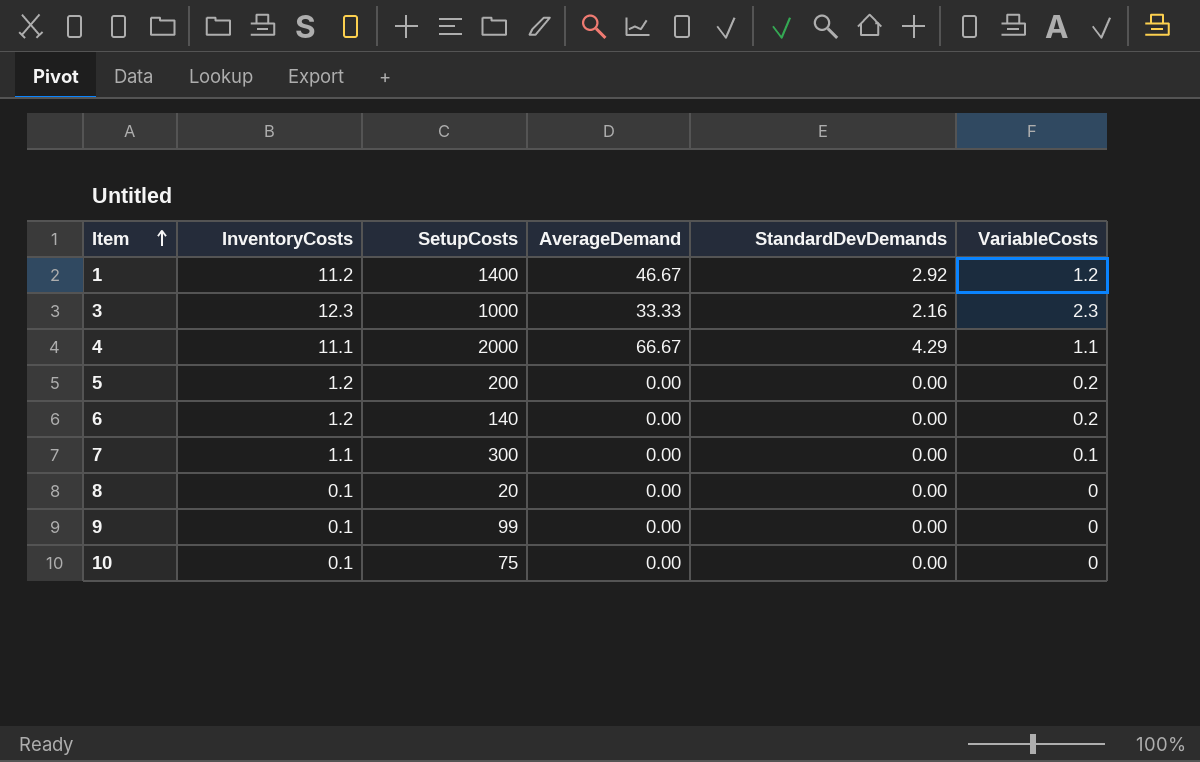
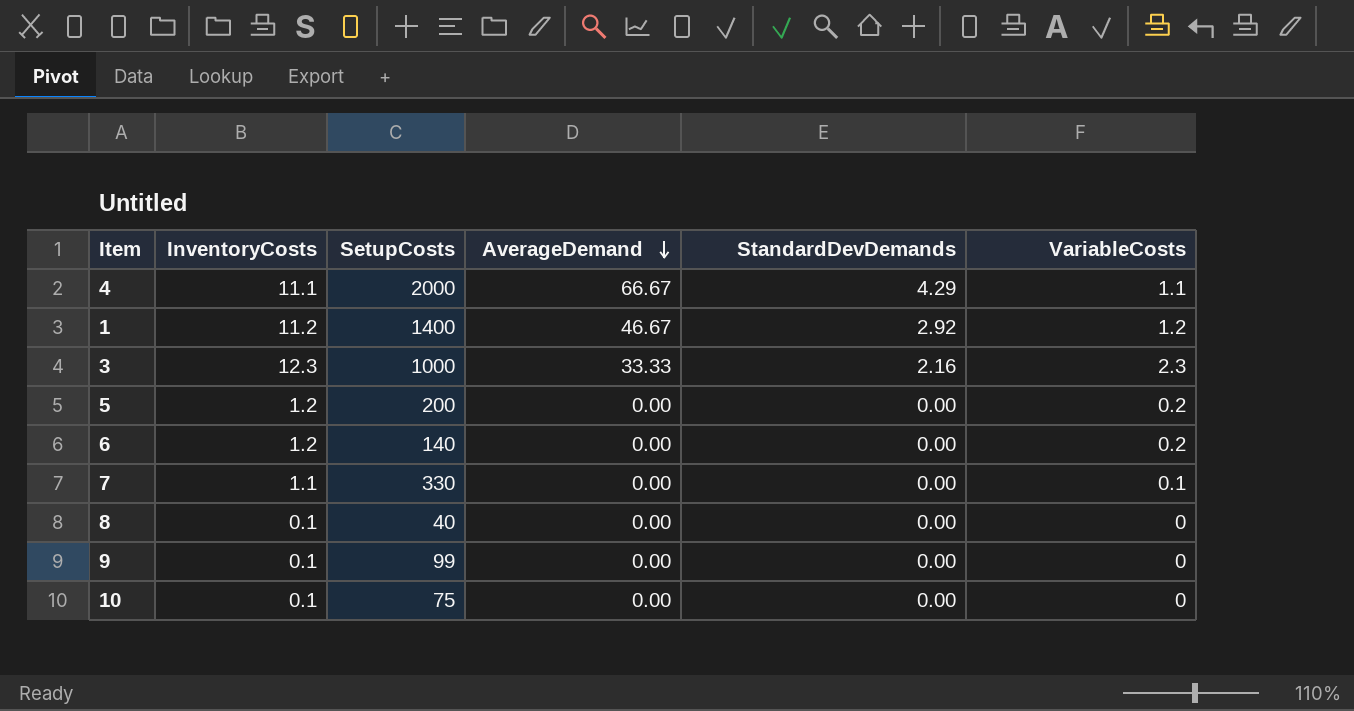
row order: Item ascending -> AverageDemand descending
7 | SetupCosts: 300 -> 330
8 | SetupCosts: 20 -> 40

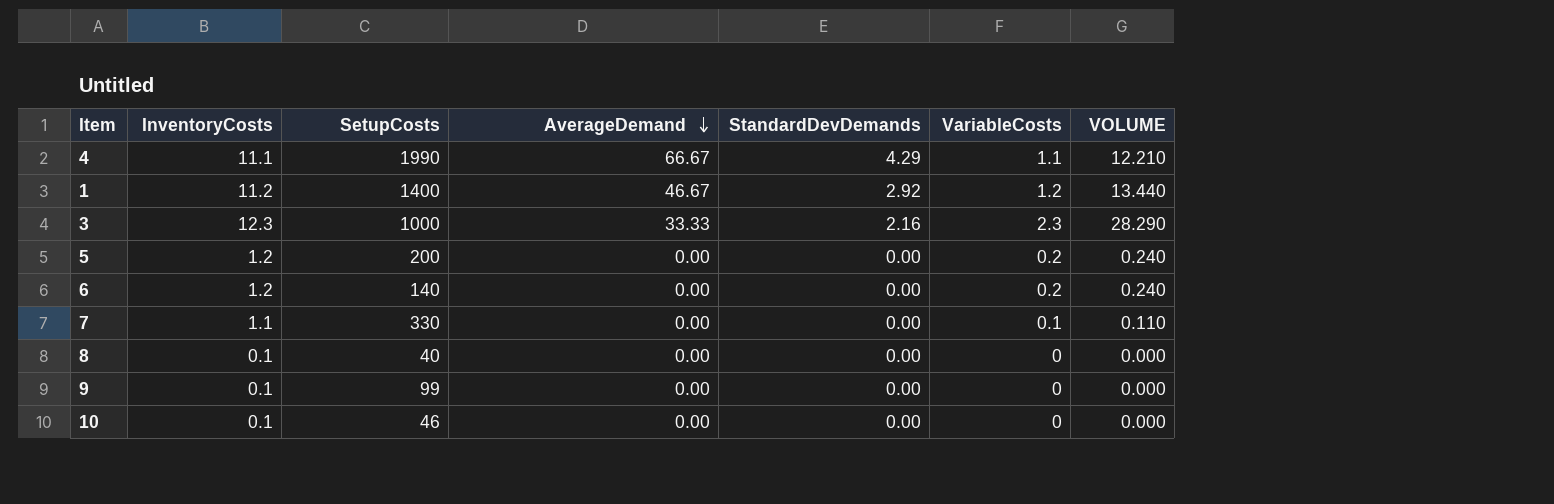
column VOLUME | formula: none -> [InventoryCosts] * [VariableCosts]
4 | SetupCosts: 2000 -> 1990
10 | SetupCosts: 75 -> 46

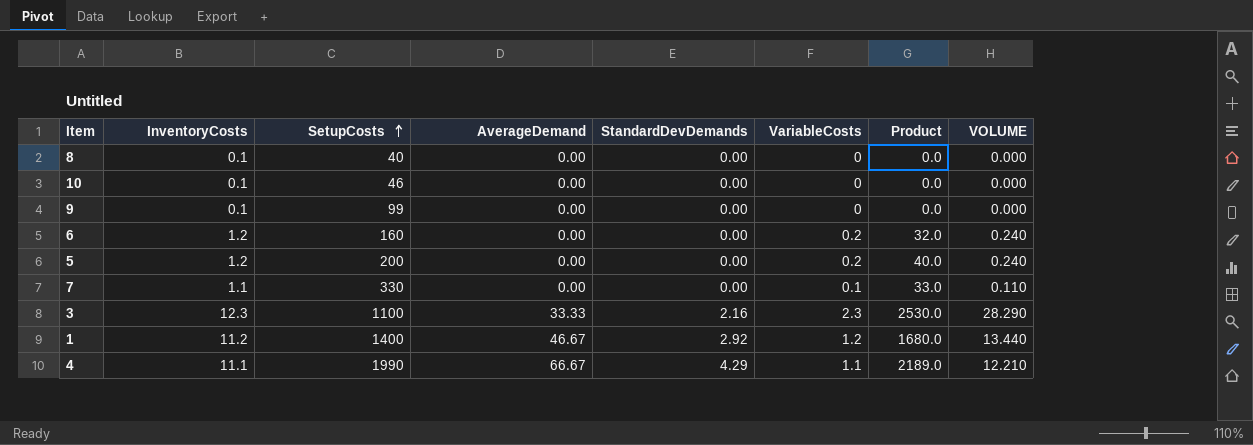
row order: AverageDemand descending -> SetupCosts ascending
column Product | formula: none -> [SetupCosts] * [VariableCosts]
6 | SetupCosts: 140 -> 160
3 | SetupCosts: 1000 -> 1100

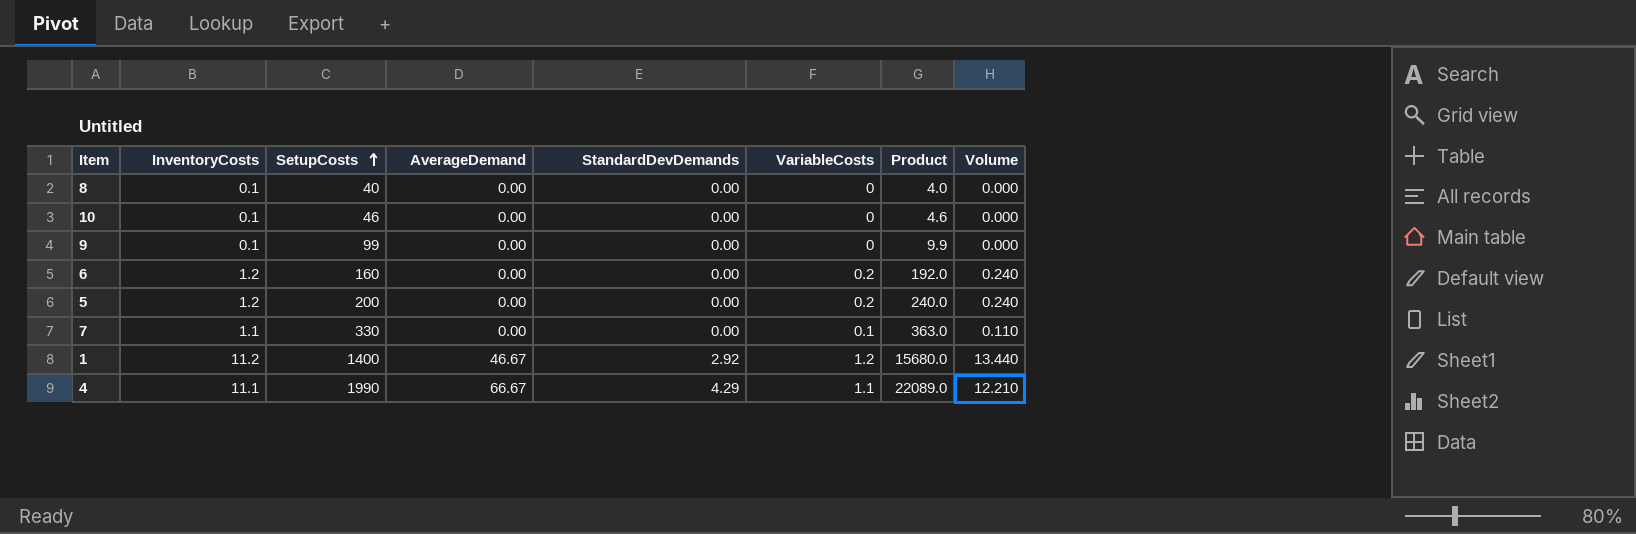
column Product | formula: [SetupCosts] * [VariableCosts] -> [InventoryCosts] * [SetupCosts]
column name: VOLUME -> Volume
row 3: 12.3 | 1100 | 33.33 | 2.16 | 2.3 | 2530.0 | 28.290 -> none

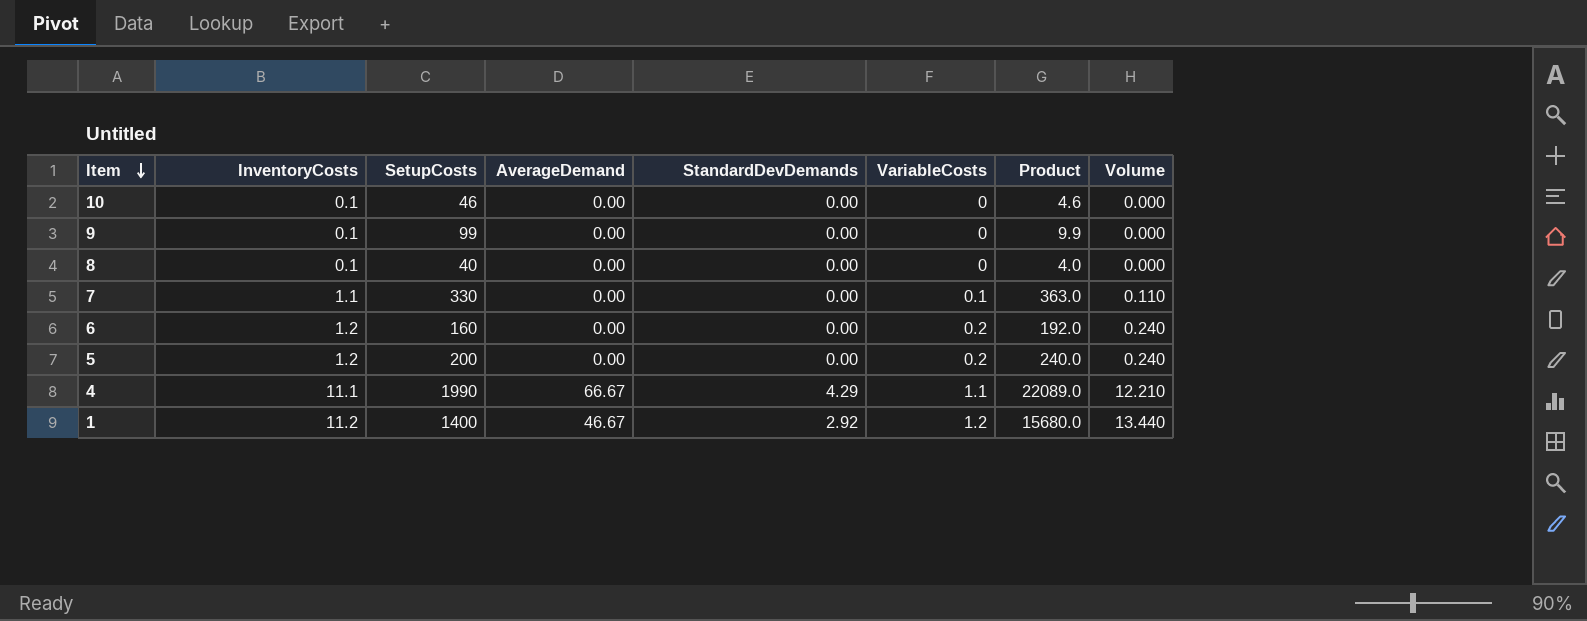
row order: SetupCosts ascending -> Item descending

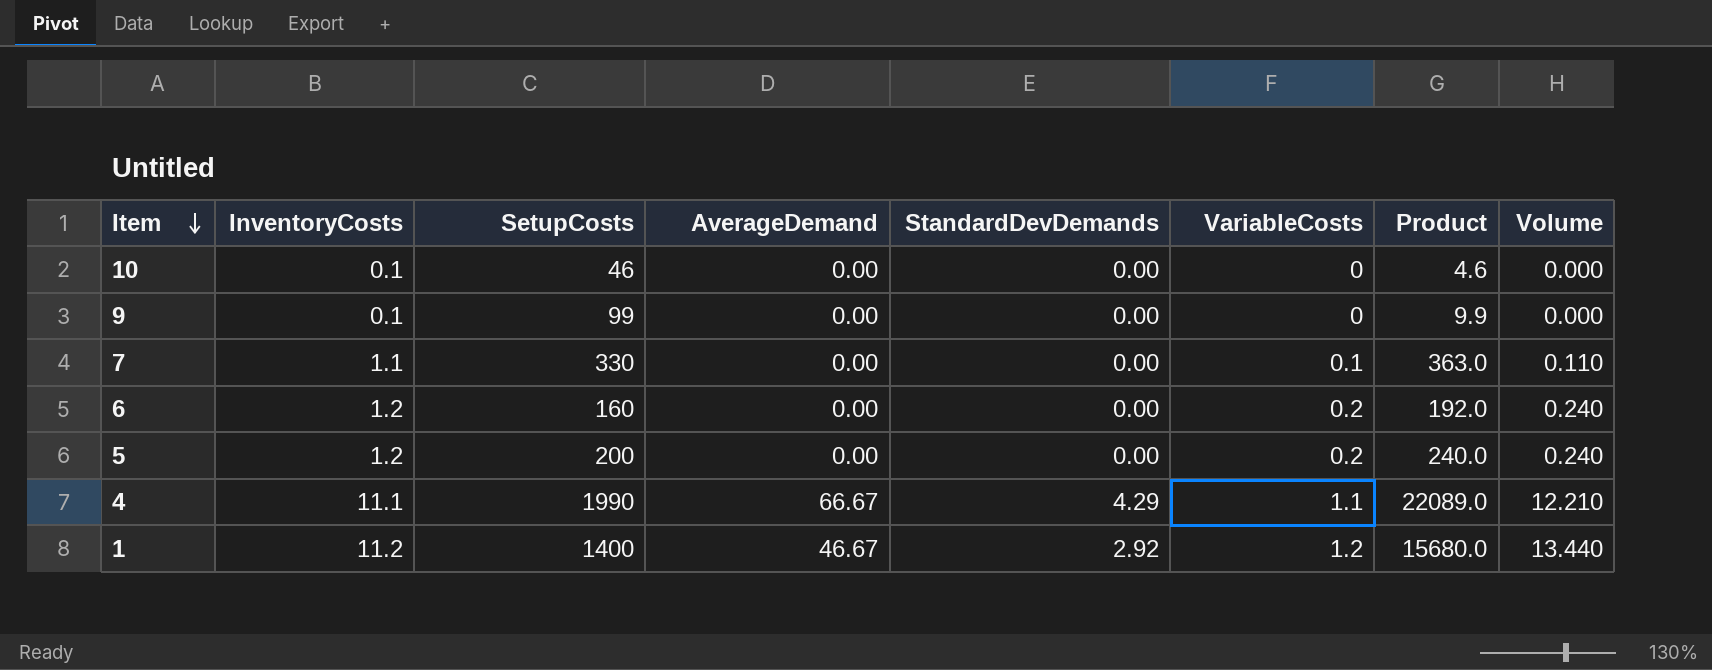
row 8: 0.1 | 40 | 0.00 | 0.00 | 0 | 4.0 | 0.000 -> none

